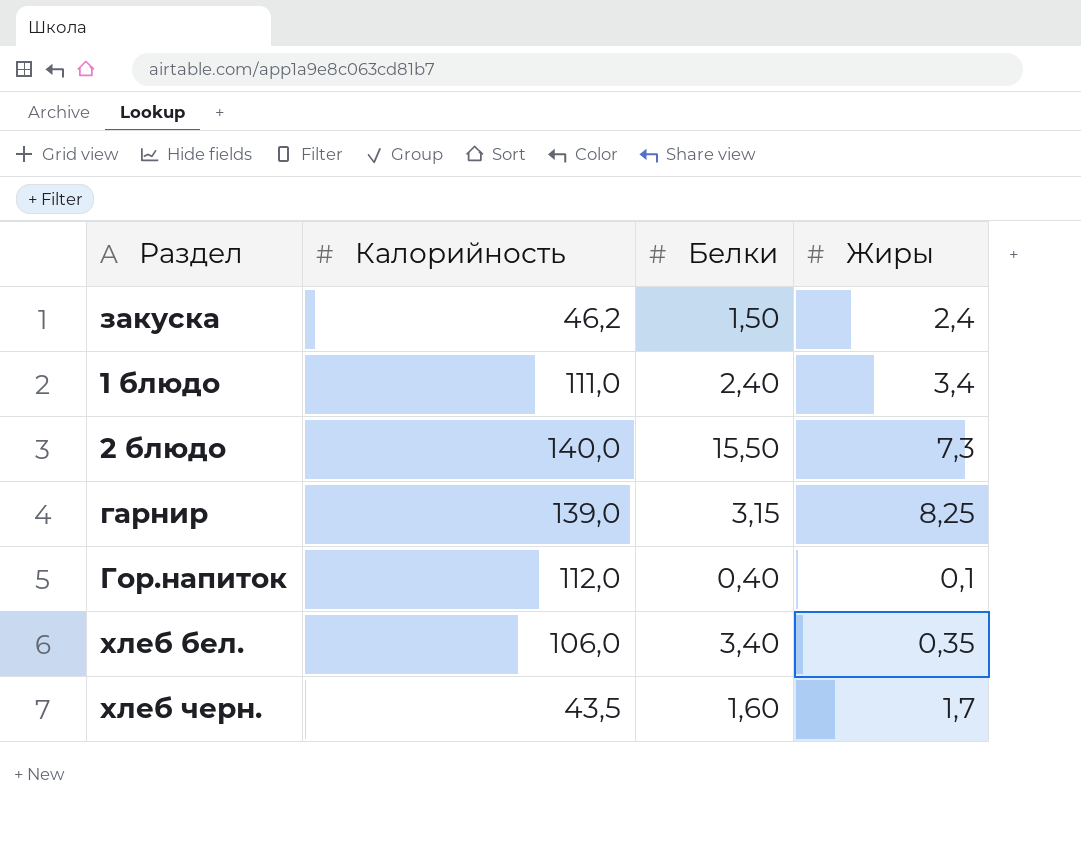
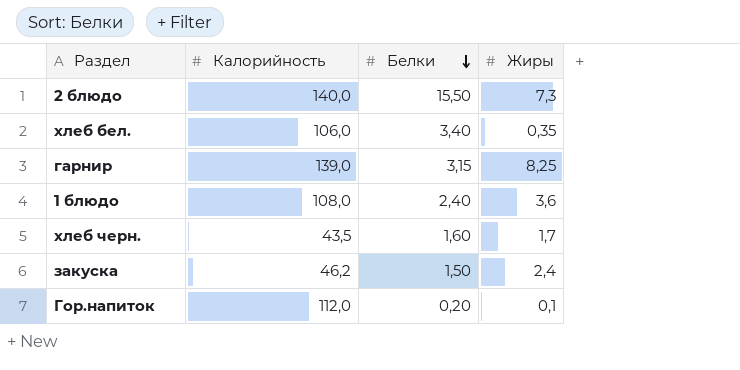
row order: none -> Белки descending
1 блюдо | Калорийность: 111,0 -> 108,0
1 блюдо | Жиры: 3,4 -> 3,6
Гор.напиток | Белки: 0,40 -> 0,20

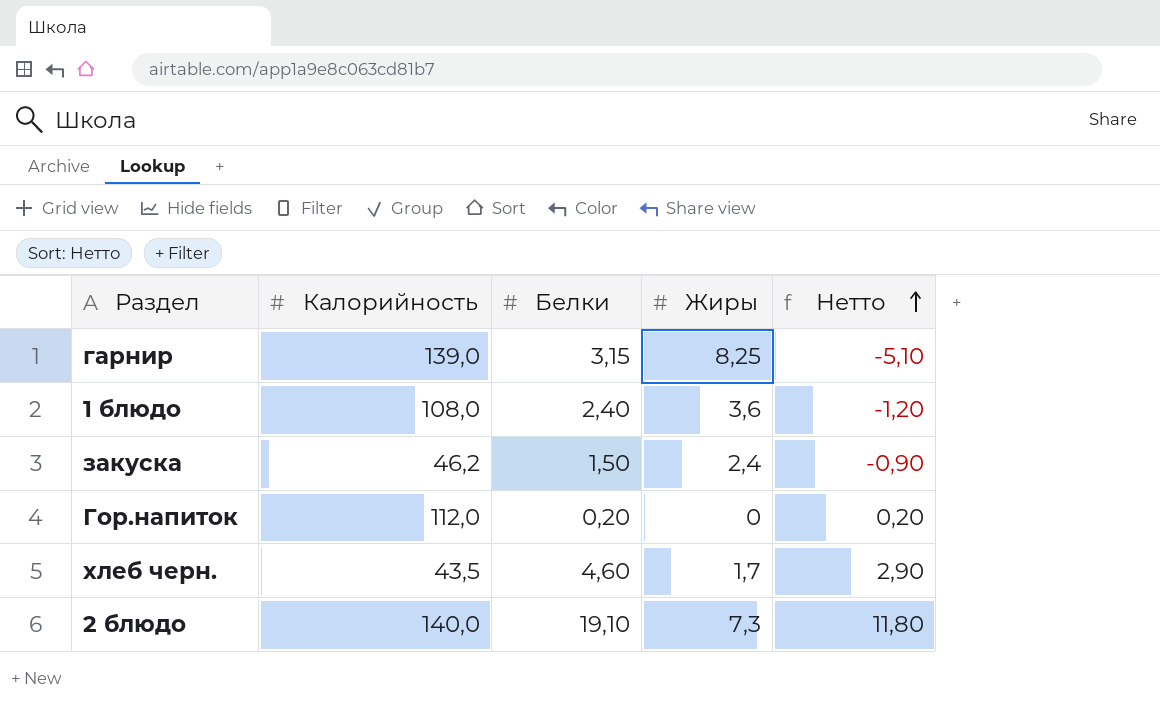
row order: Белки descending -> Нетто ascending
column Нетто | formula: none -> [Белки] - [Жиры]
row хлеб бел.: 106,0 | 3,40 | 0,35 -> none
Гор.напиток | Жиры: 0,1 -> 0
хлеб черн. | Белки: 1,60 -> 4,60
2 блюдо | Белки: 15,50 -> 19,10

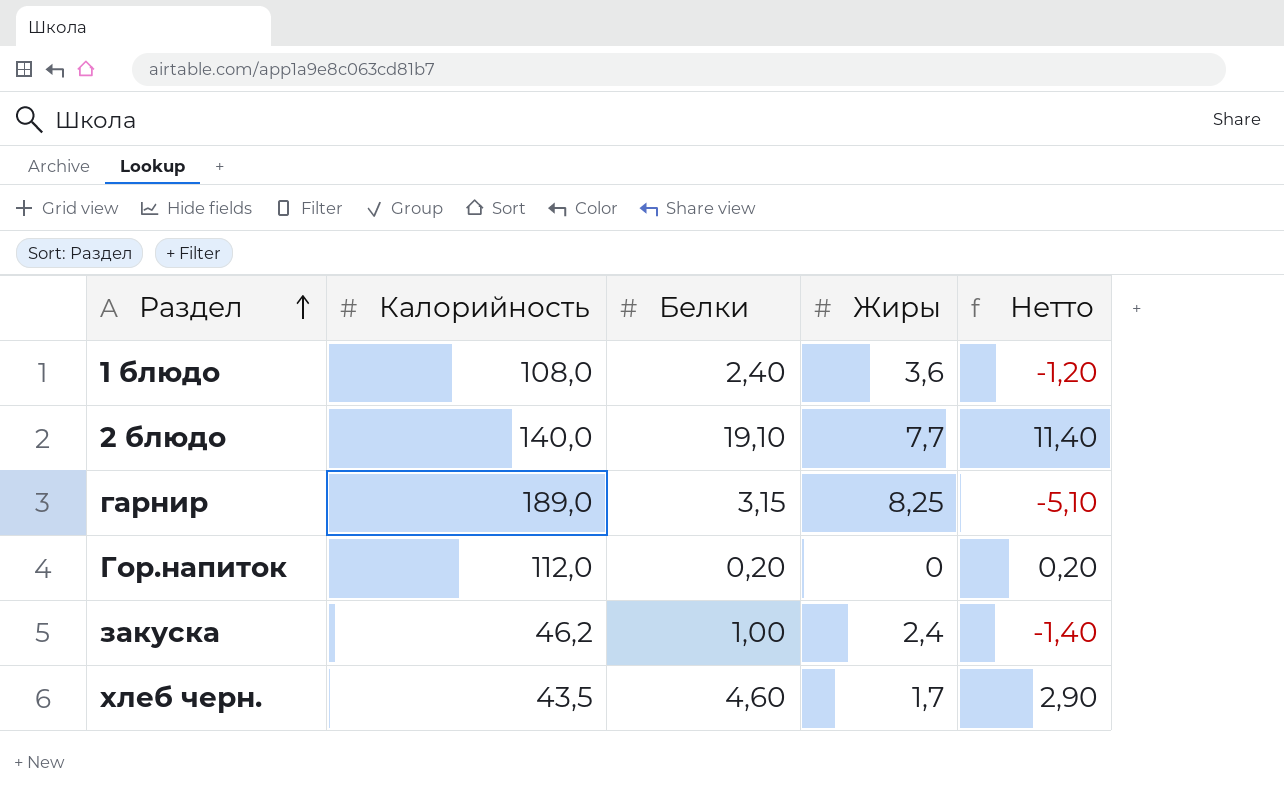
row order: Нетто ascending -> Раздел ascending
2 блюдо | Жиры: 7,3 -> 7,7
2 блюдо | Нетто: 11,80 -> 11,40
гарнир | Калорийность: 139,0 -> 189,0
закуска | Белки: 1,50 -> 1,00
закуска | Нетто: -0,90 -> -1,40

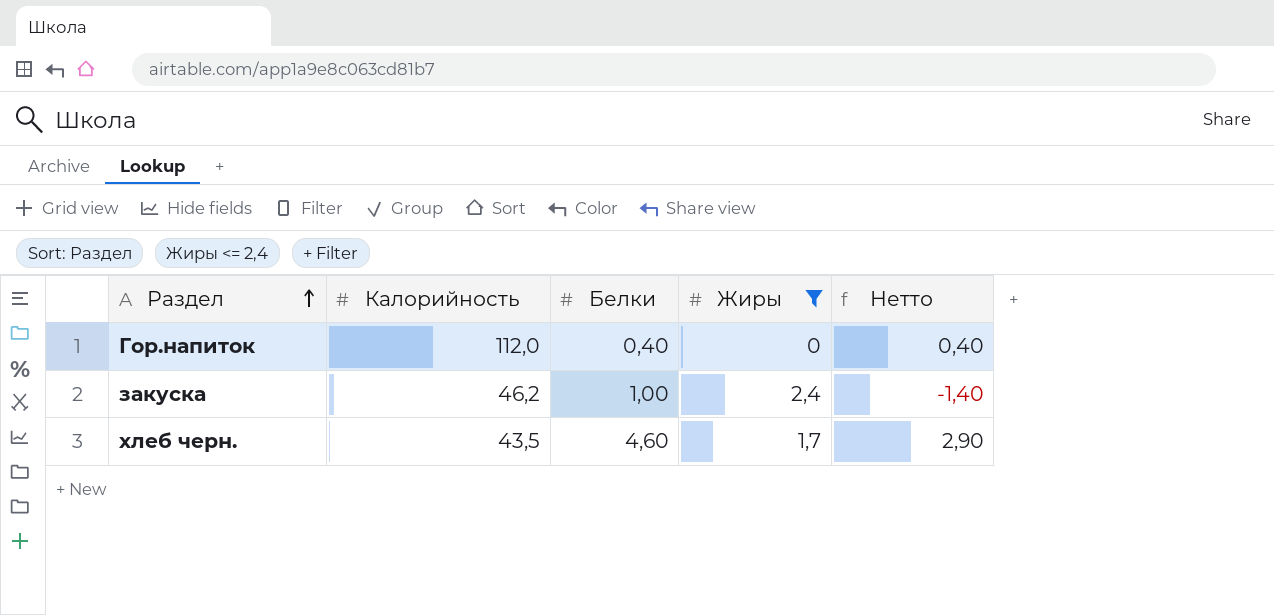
filter: none -> Жиры <= 2,4
Гор.напиток | Белки: 0,20 -> 0,40
Гор.напиток | Нетто: 0,20 -> 0,40

